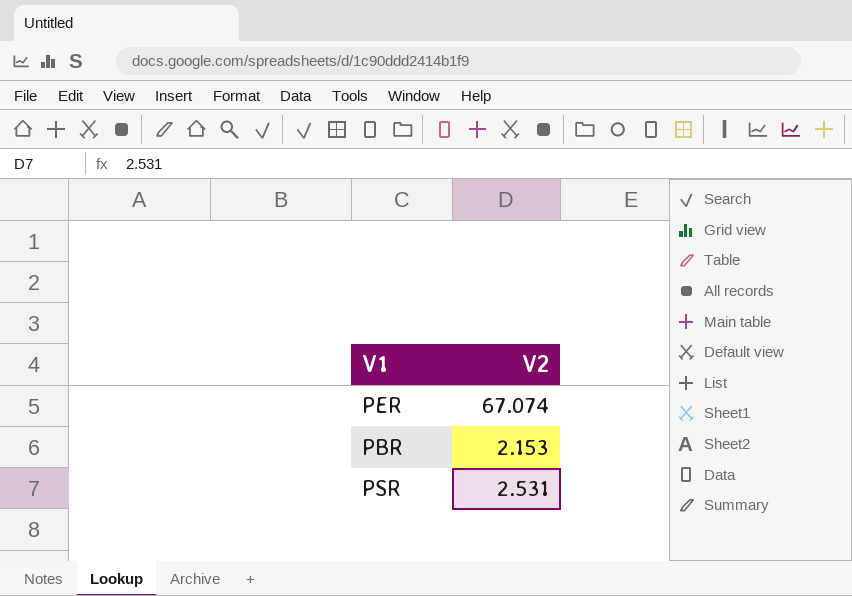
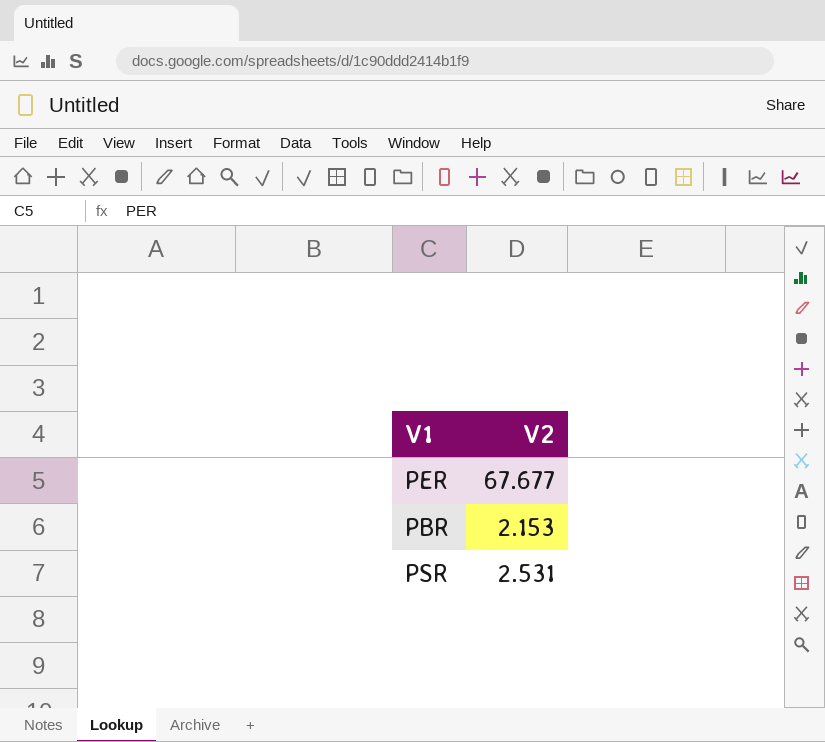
PER | V2: 67.074 -> 67.677

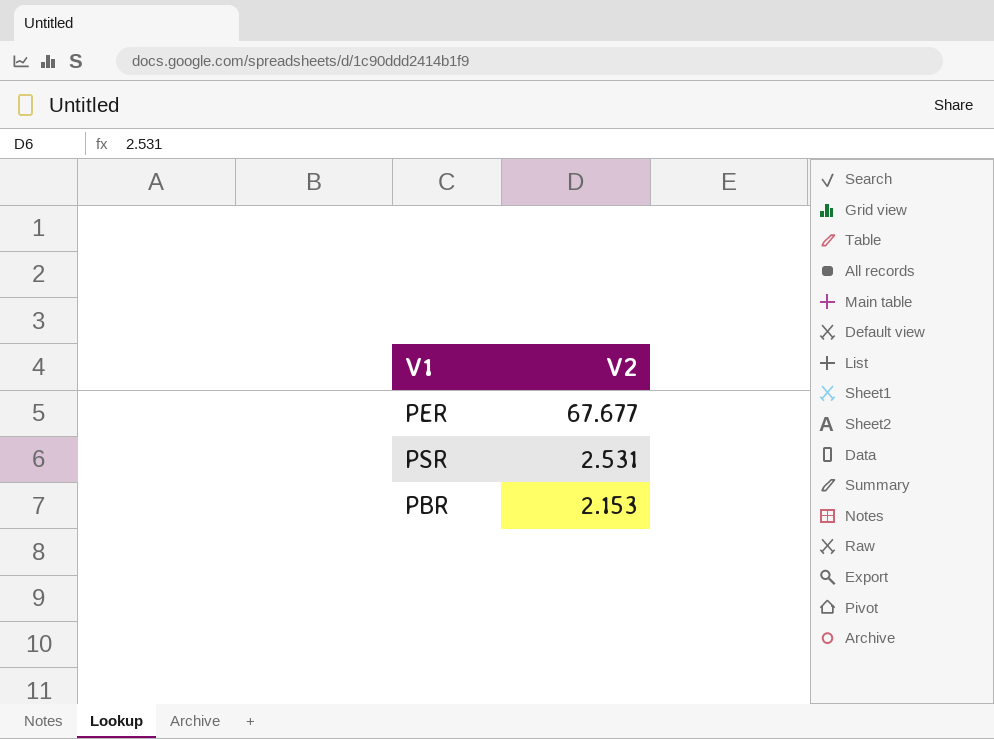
row order: none -> V2 descending

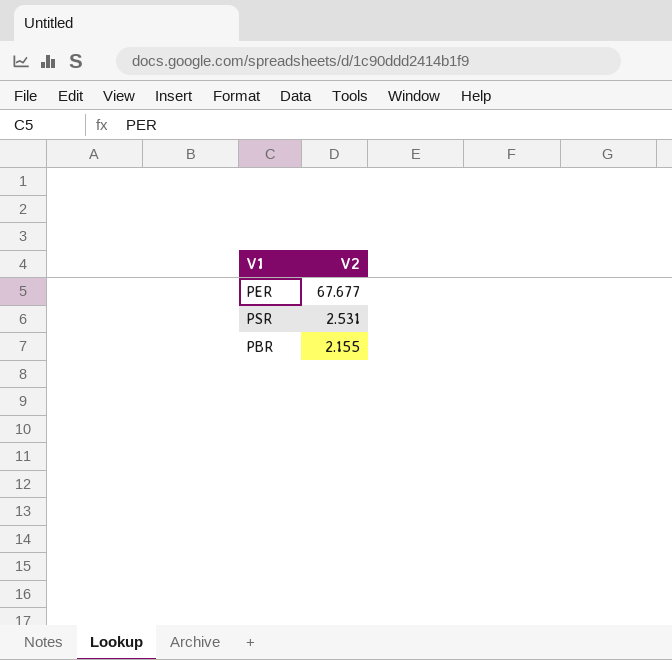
PBR | V2: 2.153 -> 2.155

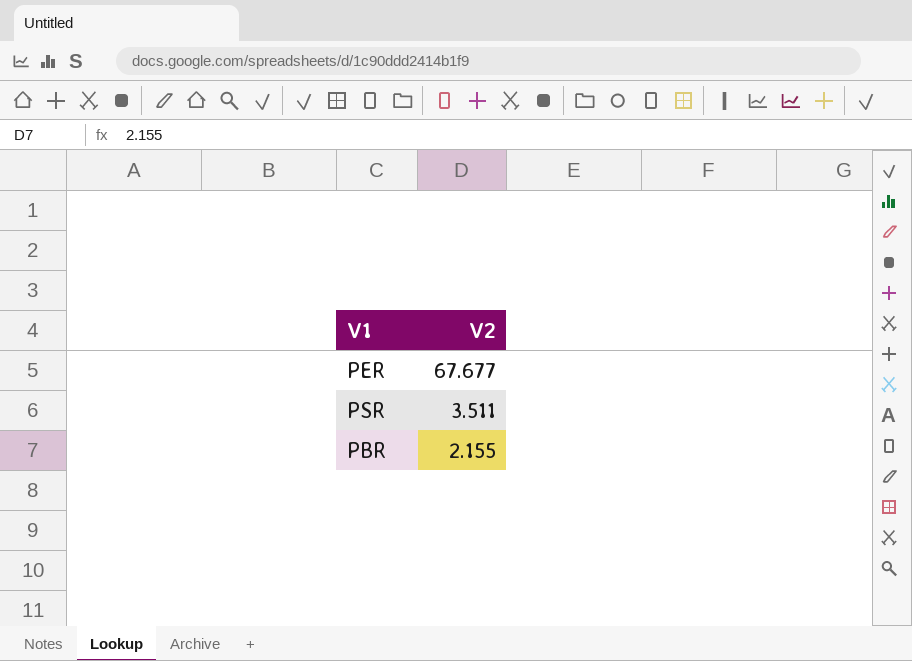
PSR | V2: 2.531 -> 3.511

